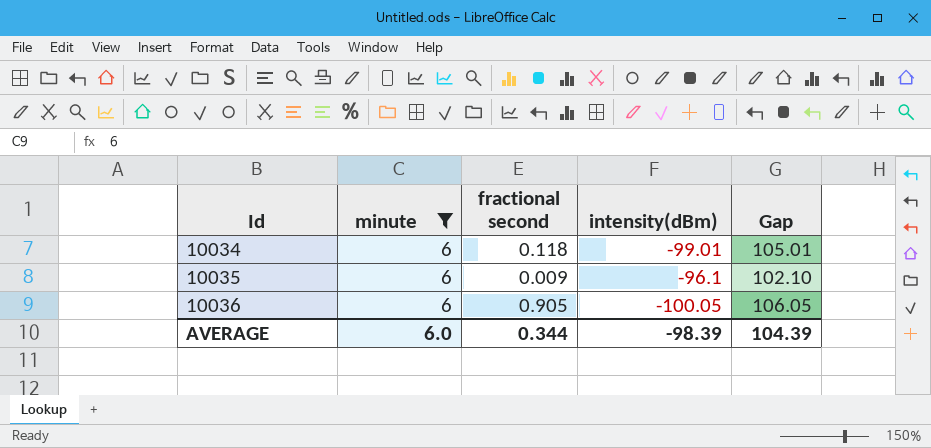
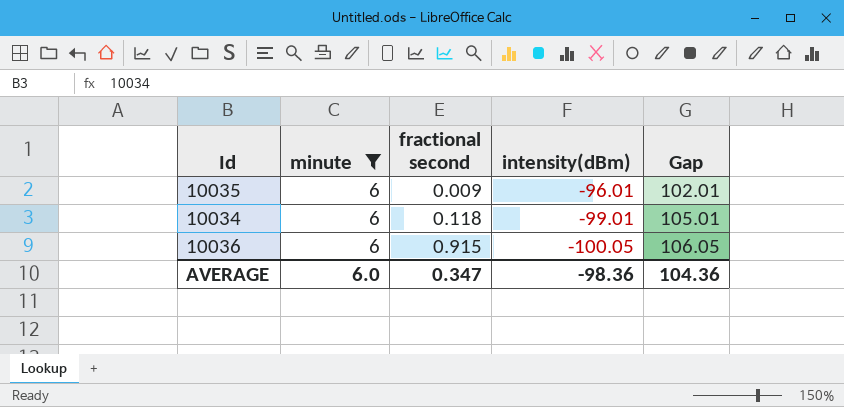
row order: Id ascending -> fractional second ascending
10035 | intensity(dBm): -96.1 -> -96.01
10035 | Gap: 102.10 -> 102.01
10036 | fractional second: 0.905 -> 0.915
AVERAGE | fractional second: 0.344 -> 0.347
AVERAGE | intensity(dBm): -98.39 -> -98.36
AVERAGE | Gap: 104.39 -> 104.36

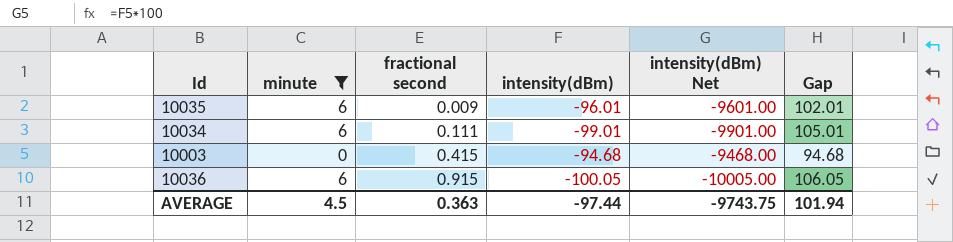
column intensity(dBm) Net | formula: none -> [intensity(dBm)] * 100
10034 | fractional second: 0.118 -> 0.111
row 10003: none -> 0 | 0.415 | -94.68 | -9468.00 | 94.68
AVERAGE | minute: 6.0 -> 4.5
AVERAGE | fractional second: 0.347 -> 0.363
AVERAGE | intensity(dBm): -98.36 -> -97.44
AVERAGE | Gap: 104.36 -> 101.94

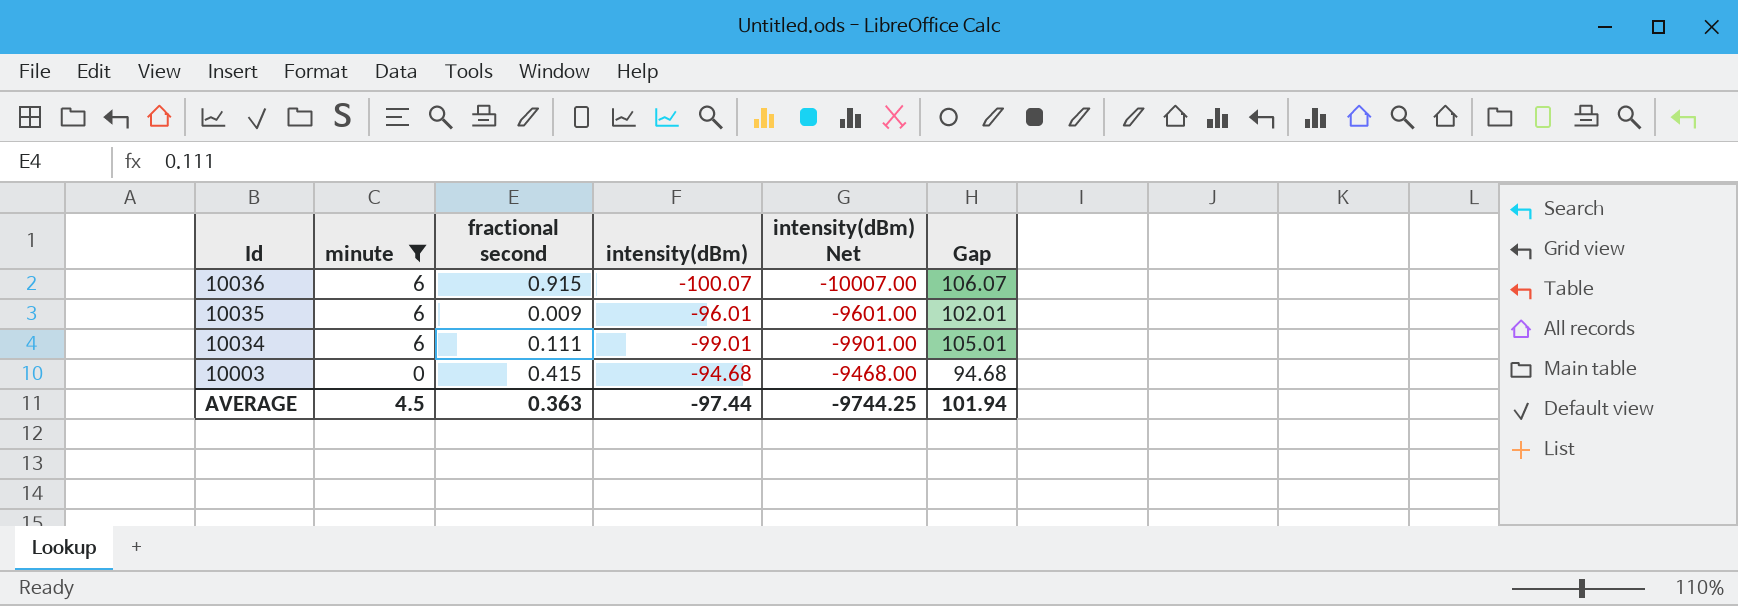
row order: fractional second ascending -> Id descending
10036 | intensity(dBm): -100.05 -> -100.07
10036 | intensity(dBm) Net: -10005.00 -> -10007.00
10036 | Gap: 106.05 -> 106.07
AVERAGE | intensity(dBm) Net: -9743.75 -> -9744.25

